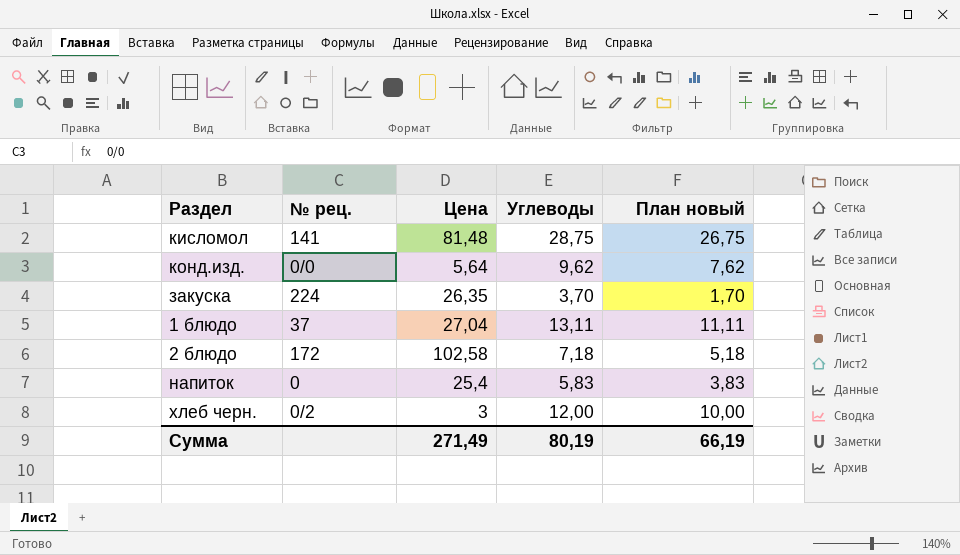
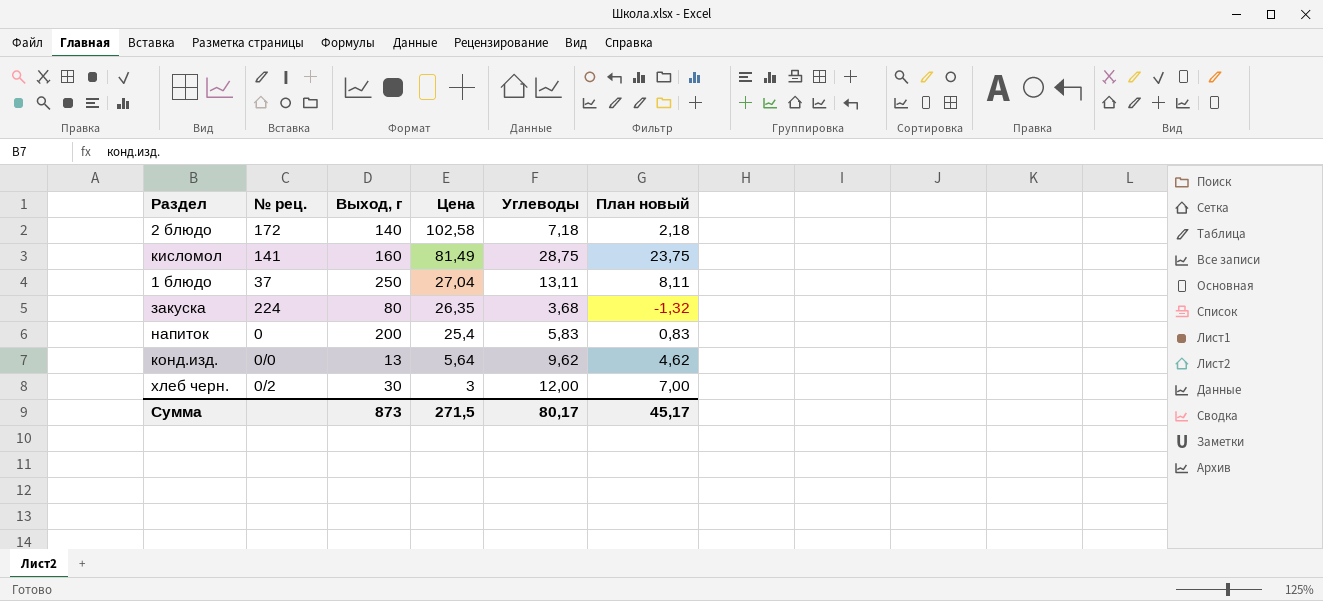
row order: none -> Цена descending
column Выход, г | position: none -> 3
column План новый | formula: [Углеводы] - 2 -> [Углеводы] - 5
кисломол | Цена: 81,48 -> 81,49
закуска | Углеводы: 3,70 -> 3,68
Сумма | Цена: 271,49 -> 271,5
Сумма | Углеводы: 80,19 -> 80,17
Сумма | План новый: 66,19 -> 45,17

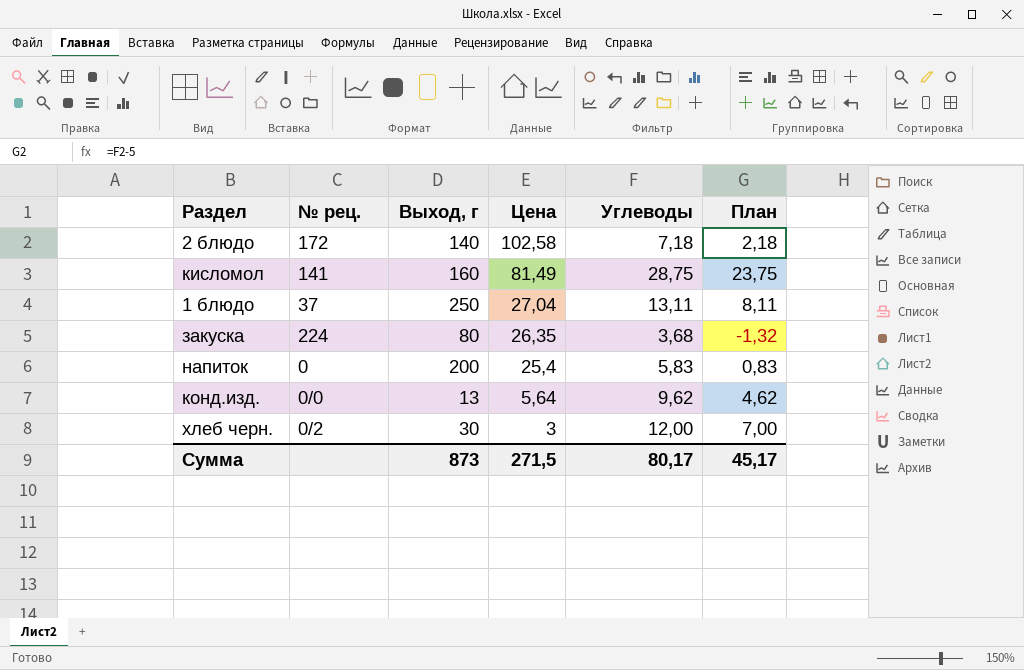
column name: План новый -> План

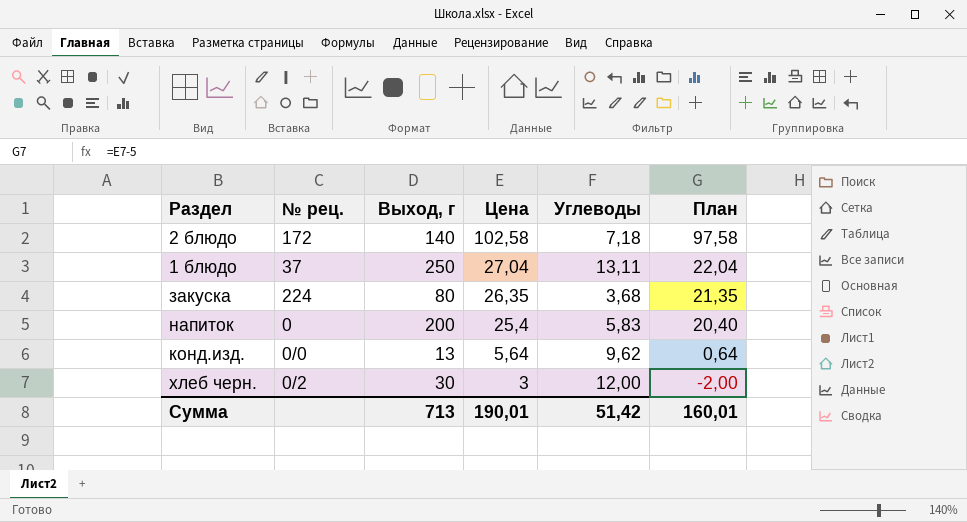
column План | formula: [Углеводы] - 5 -> [Цена] - 5
row кисломол: 141 | 160 | 81,49 | 28,75 | 23,75 -> none
Сумма | Выход, г: 873 -> 713
Сумма | Цена: 271,5 -> 190,01
Сумма | Углеводы: 80,17 -> 51,42
Сумма | План: 45,17 -> 160,01

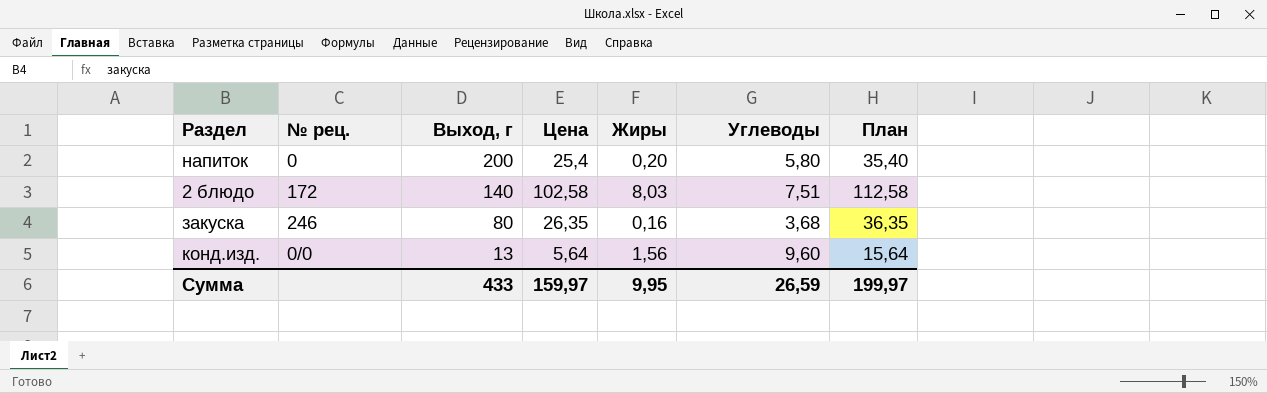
row order: Цена descending -> Выход, г descending
column Жиры | position: none -> 5
column План | formula: [Цена] - 5 -> [Цена] + 10
row 1 блюдо: 37 | 250 | 27,04 | 13,11 | 22,04 -> none
row хлеб черн.: 0/2 | 30 | 3 | 12,00 | -2,00 -> none
напиток | Углеводы: 5,83 -> 5,80
2 блюдо | Углеводы: 7,18 -> 7,51
закуска | № рец.: 224 -> 246
конд.изд. | Углеводы: 9,62 -> 9,60
Сумма | Выход, г: 713 -> 433
Сумма | Цена: 190,01 -> 159,97
Сумма | Углеводы: 51,42 -> 26,59
Сумма | План: 160,01 -> 199,97

